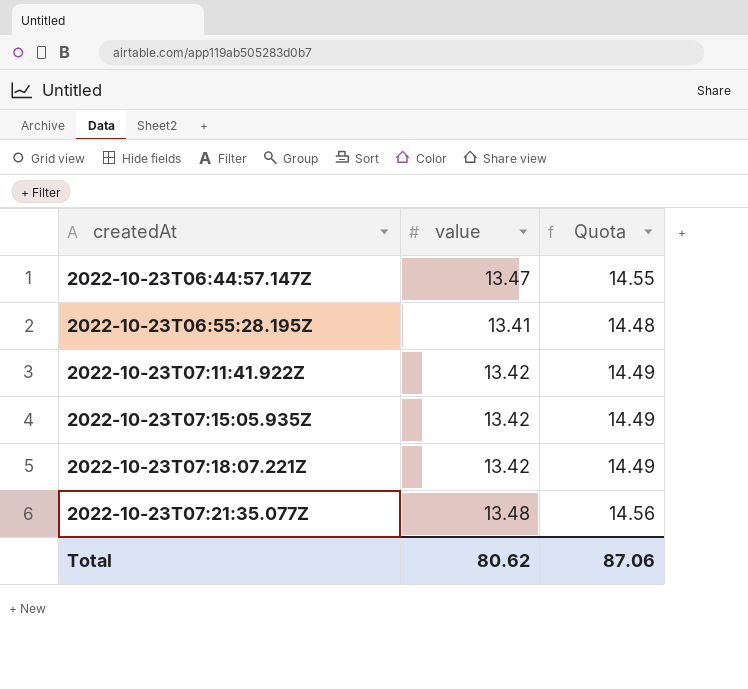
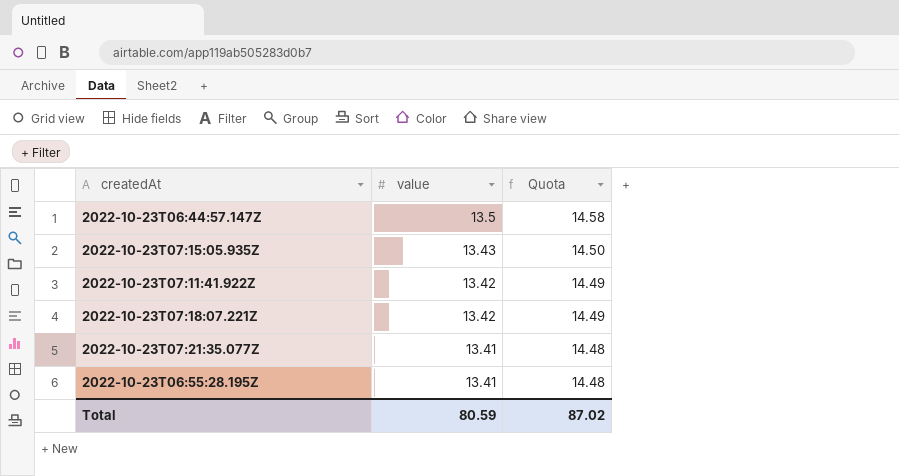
row order: createdAt ascending -> value descending
2022-10-23T06:44:57.147Z | value: 13.47 -> 13.5
2022-10-23T06:44:57.147Z | Quota: 14.55 -> 14.58
2022-10-23T07:15:05.935Z | value: 13.42 -> 13.43
2022-10-23T07:15:05.935Z | Quota: 14.49 -> 14.50
2022-10-23T07:21:35.077Z | value: 13.48 -> 13.41
2022-10-23T07:21:35.077Z | Quota: 14.56 -> 14.48
Total | value: 80.62 -> 80.59
Total | Quota: 87.06 -> 87.02

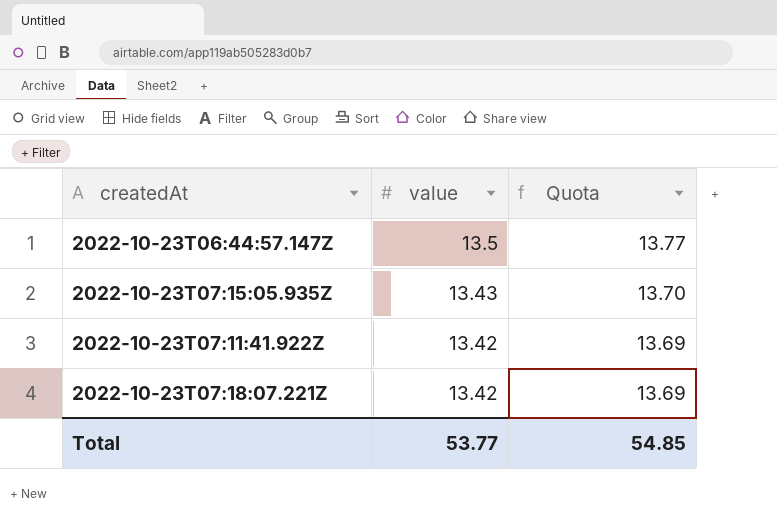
column Quota | formula: [value] * 1.08 -> [value] * 1.02
row 2022-10-23T07:21:35.077Z: 13.41 | 14.48 -> none
row 2022-10-23T06:55:28.195Z: 13.41 | 14.48 -> none
Total | value: 80.59 -> 53.77
Total | Quota: 87.02 -> 54.85

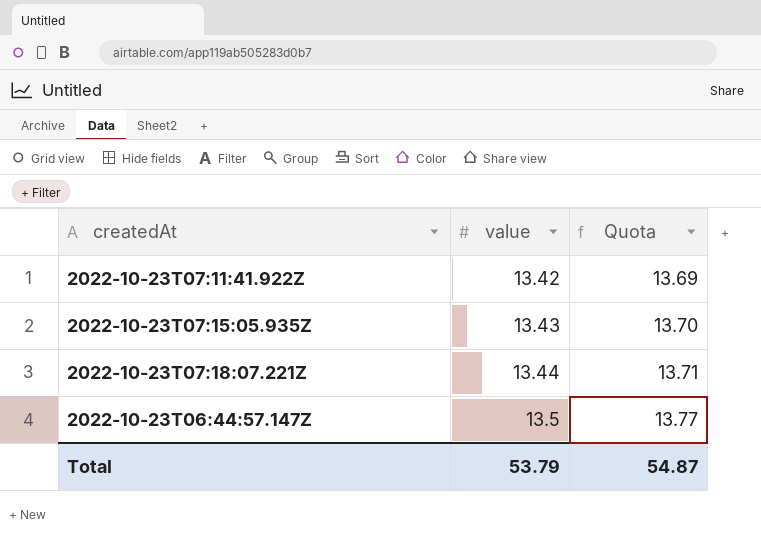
row order: value descending -> value ascending
2022-10-23T07:18:07.221Z | value: 13.42 -> 13.44
2022-10-23T07:18:07.221Z | Quota: 13.69 -> 13.71
Total | value: 53.77 -> 53.79
Total | Quota: 54.85 -> 54.87

